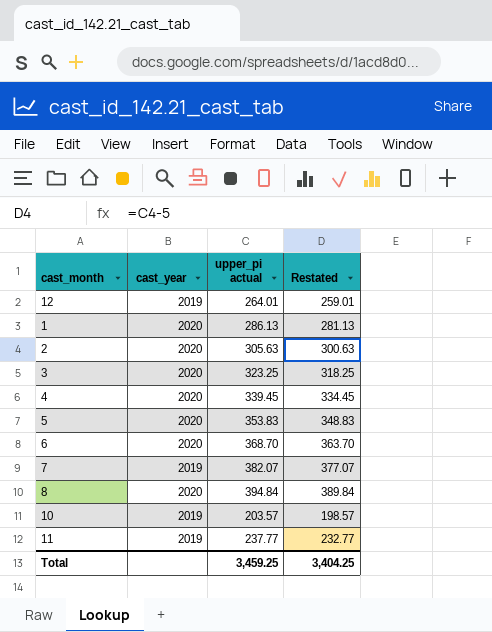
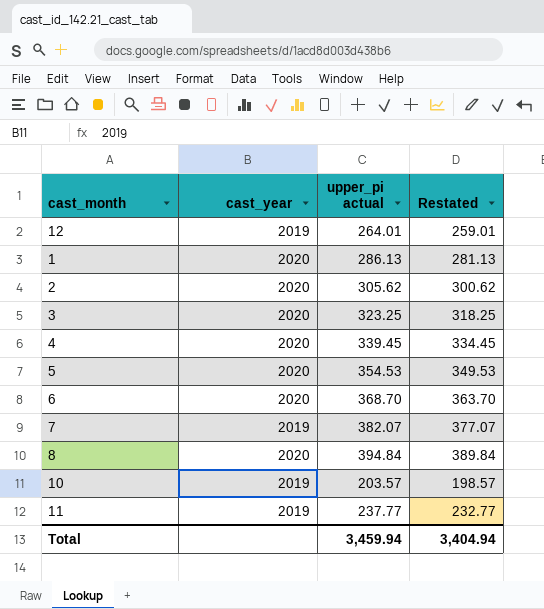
2 | upper_pi actual: 305.63 -> 305.62
2 | Restated: 300.63 -> 300.62
5 | upper_pi actual: 353.83 -> 354.53
5 | Restated: 348.83 -> 349.53
Total | upper_pi actual: 3,459.25 -> 3,459.94
Total | Restated: 3,404.25 -> 3,404.94

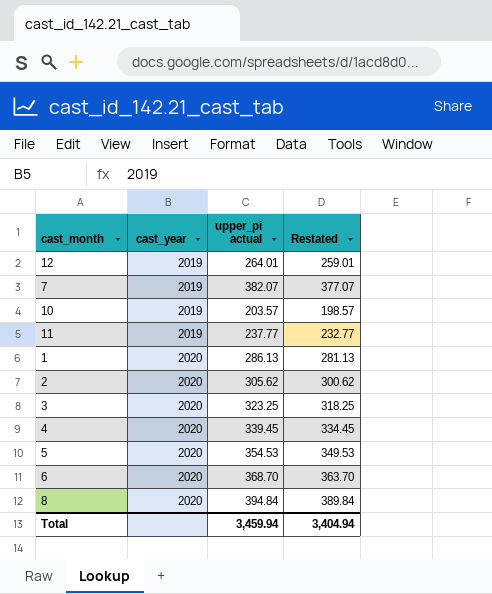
row order: none -> cast_year ascending

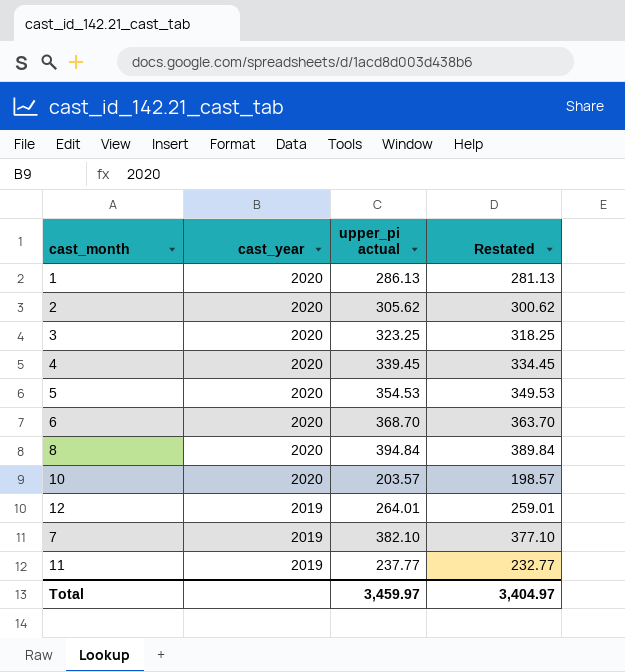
row order: cast_year ascending -> cast_year descending
10 | cast_year: 2019 -> 2020
7 | upper_pi actual: 382.07 -> 382.10
7 | Restated: 377.07 -> 377.10
Total | upper_pi actual: 3,459.94 -> 3,459.97
Total | Restated: 3,404.94 -> 3,404.97

